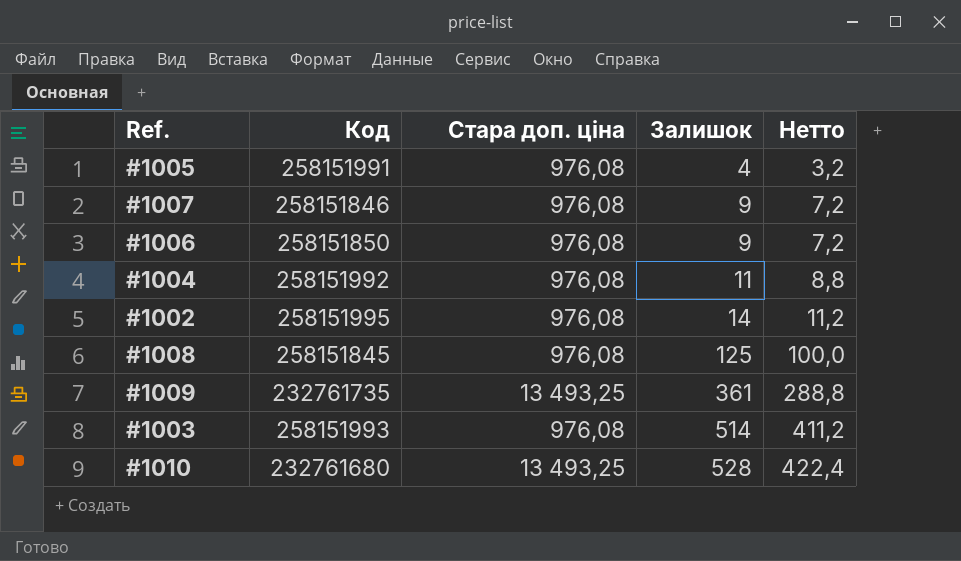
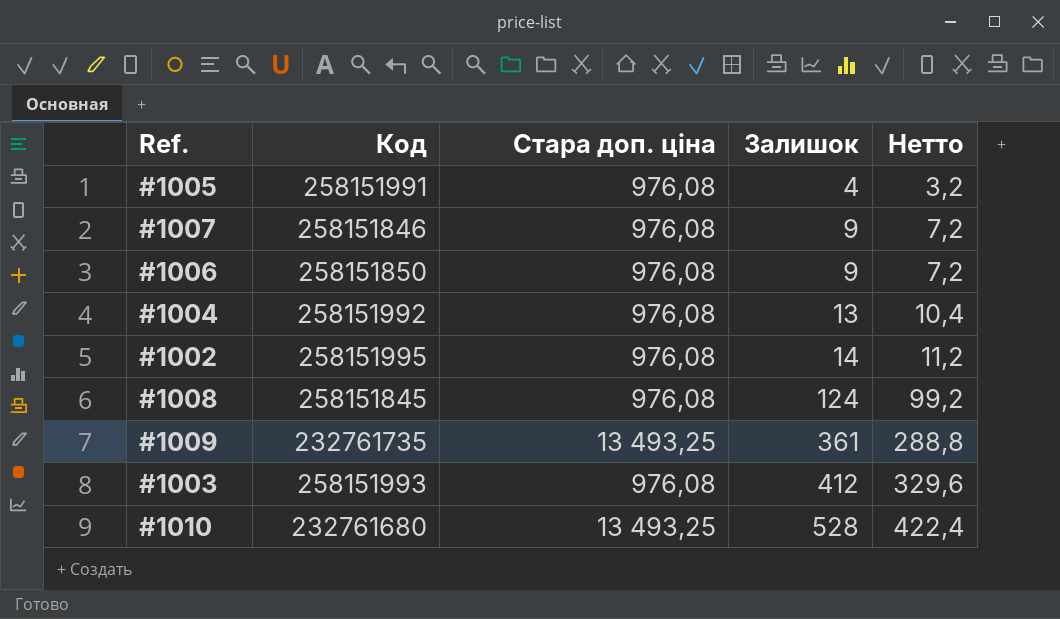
#1004 | Залишок: 11 -> 13
#1004 | Нетто: 8,8 -> 10,4
#1008 | Залишок: 125 -> 124
#1008 | Нетто: 100,0 -> 99,2
#1003 | Залишок: 514 -> 412
#1003 | Нетто: 411,2 -> 329,6

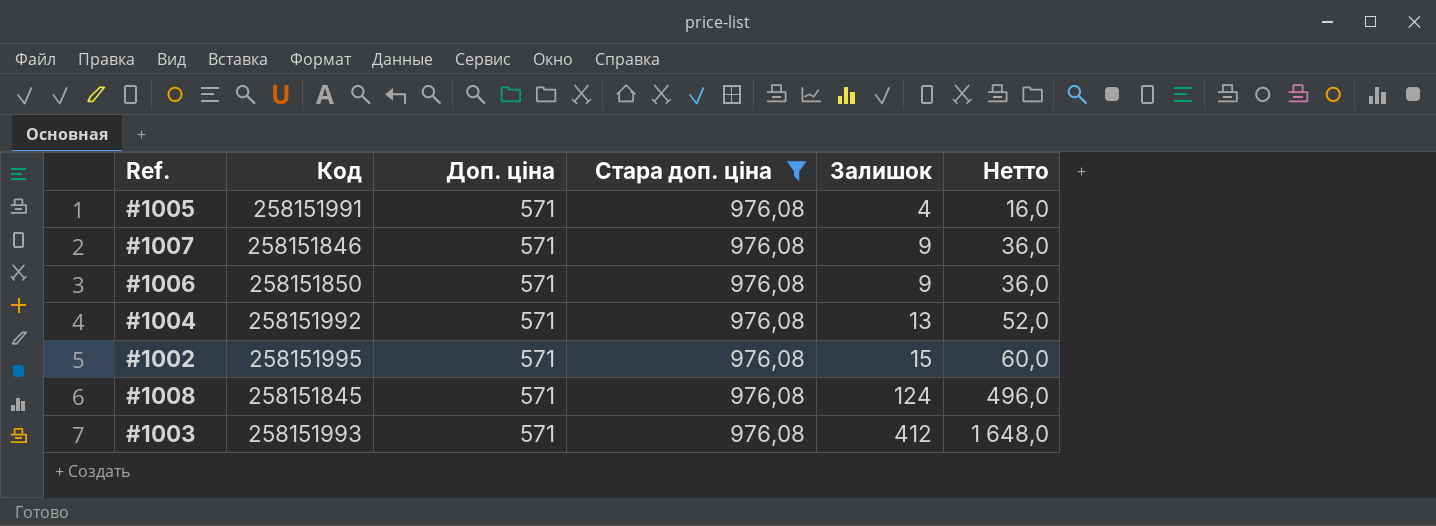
filter: none -> Стара доп. ціна = 976,08
column Доп. ціна | position: none -> 3
column Нетто | formula: [Залишок] * 0,8 -> [Залишок] * 4
#1002 | Залишок: 14 -> 15

